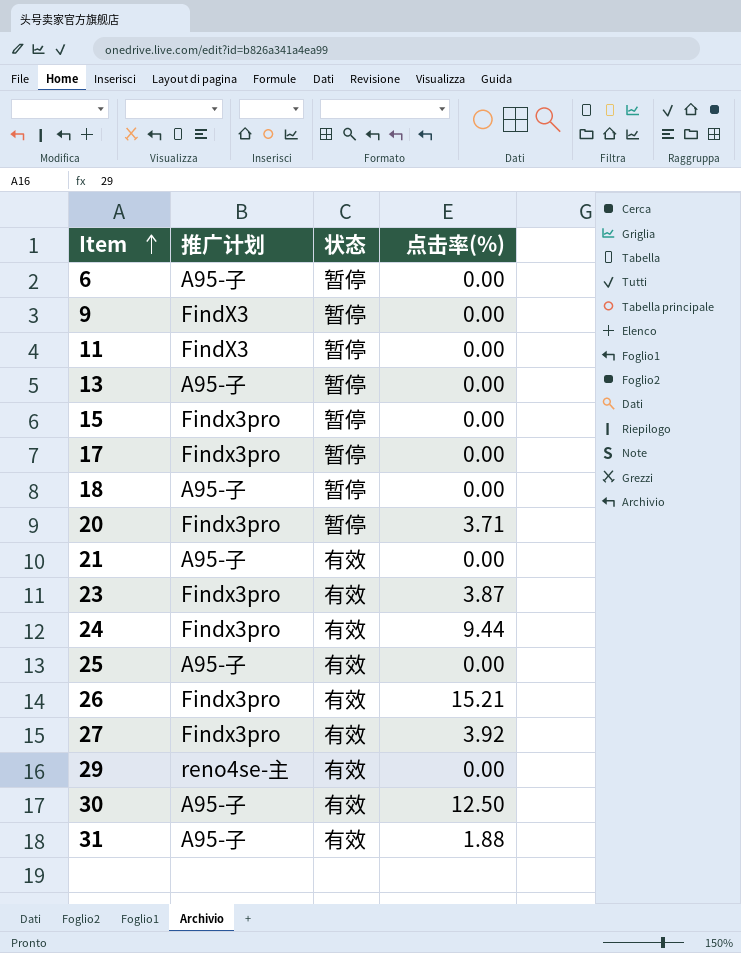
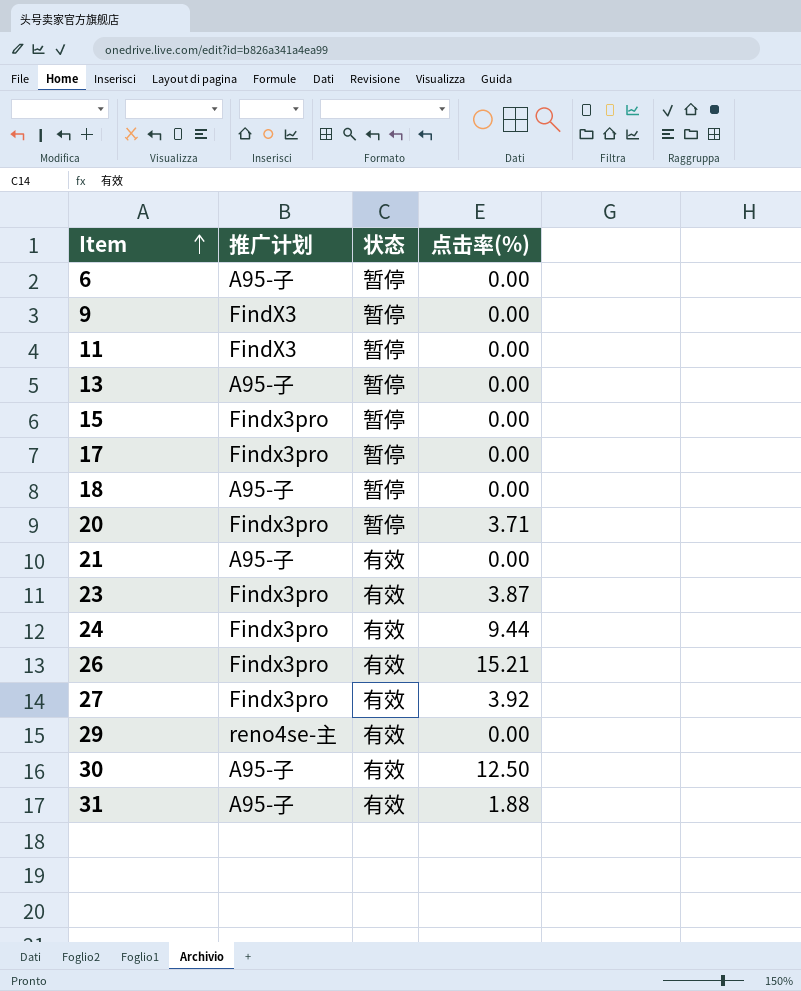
row 25: A95-子 | 有效 | 0.00 -> none

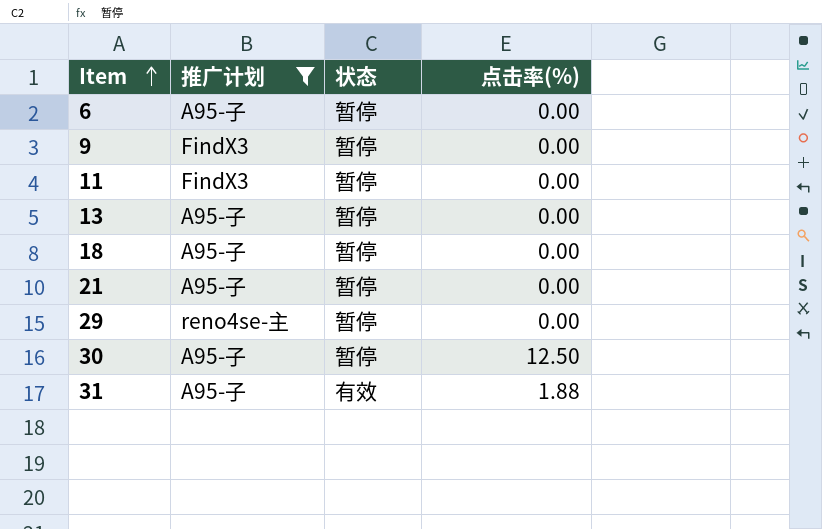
filter: none -> 推广计划 != Findx3pro
21 | 状态: 有效 -> 暂停
29 | 状态: 有效 -> 暂停
30 | 状态: 有效 -> 暂停

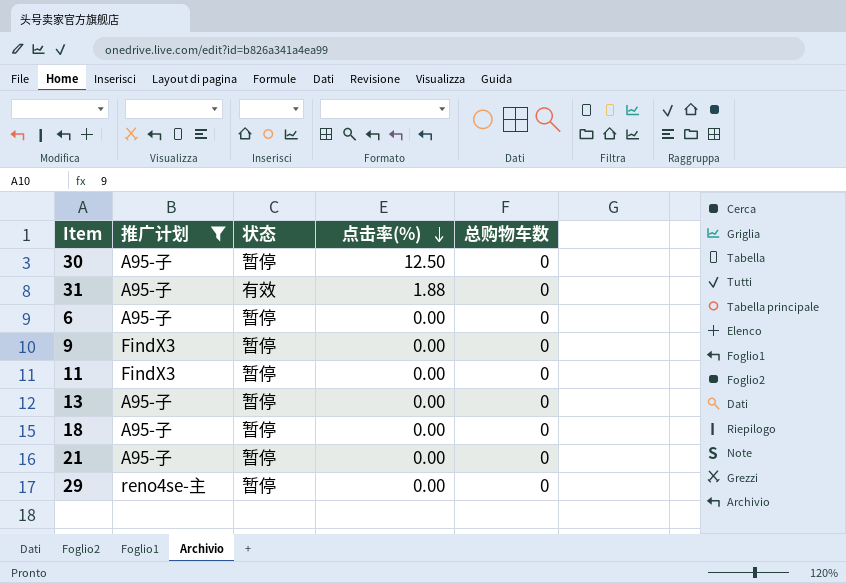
row order: Item ascending -> 点击率(%) descending
column 总购物车数 | position: none -> 5

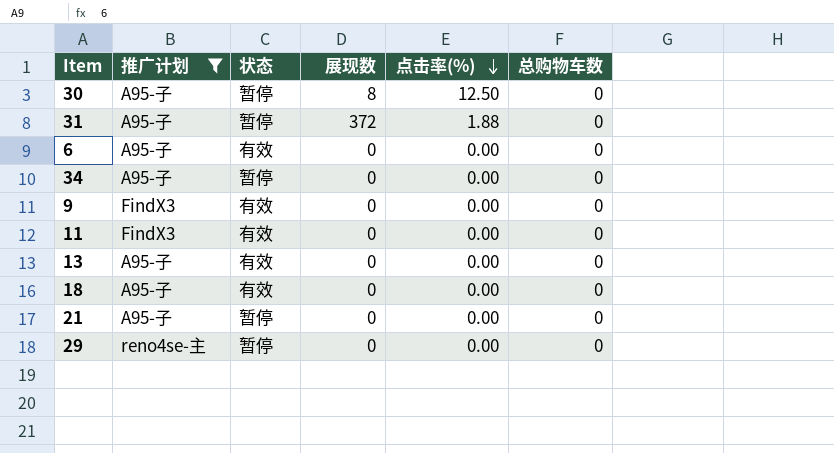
column 展现数 | position: none -> 4
31 | 状态: 有效 -> 暂停
6 | 状态: 暂停 -> 有效
row 34: none -> A95-子 | 暂停 | 0 | 0.00 | 0
9 | 状态: 暂停 -> 有效
11 | 状态: 暂停 -> 有效
13 | 状态: 暂停 -> 有效
18 | 状态: 暂停 -> 有效

